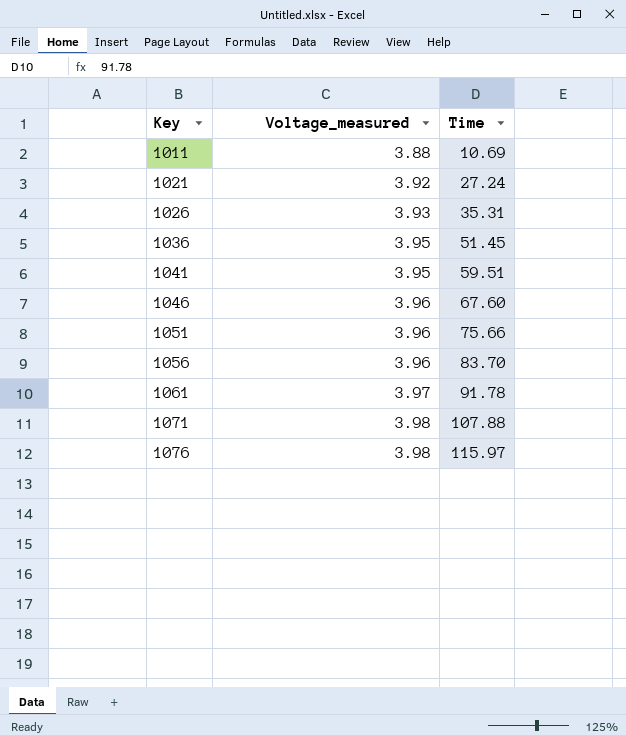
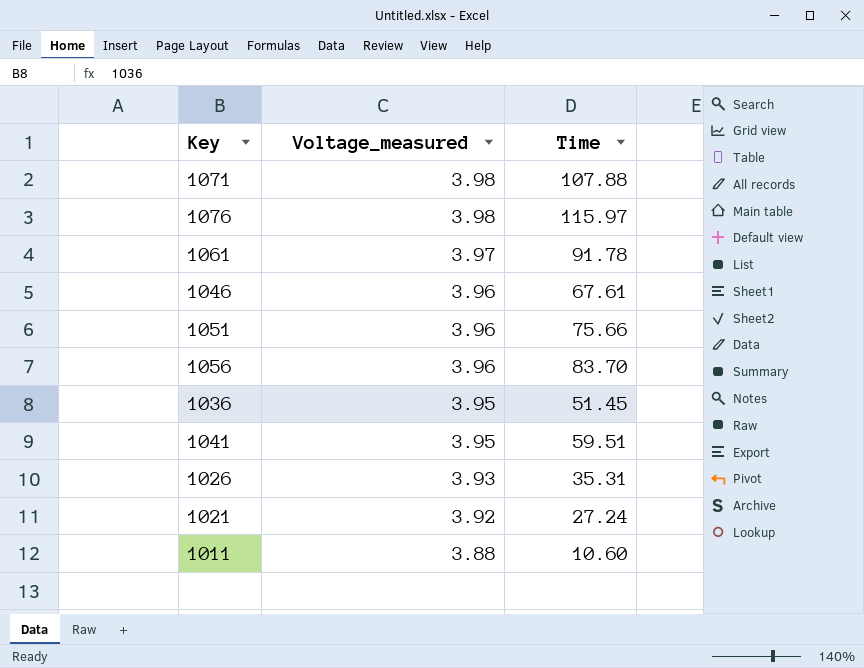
row order: Key ascending -> Voltage_measured descending
1046 | Time: 67.60 -> 67.61
1011 | Time: 10.69 -> 10.60

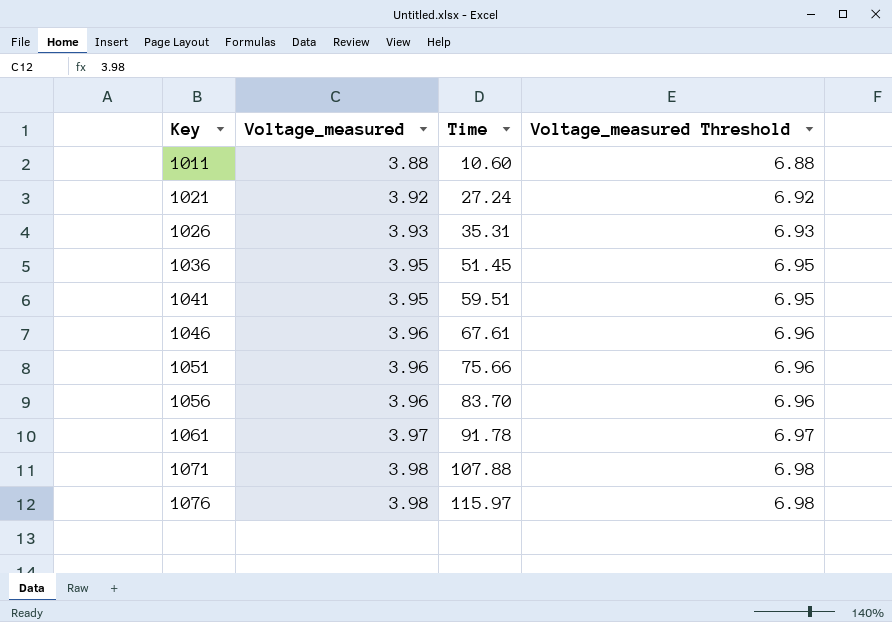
row order: Voltage_measured descending -> Key ascending
column Voltage_measured Threshold | formula: none -> [Voltage_measured] + 3

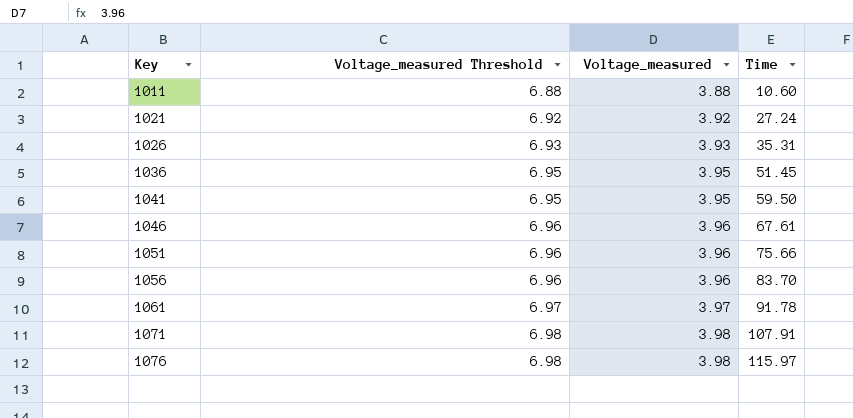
column Voltage_measured Threshold | position: 4 -> 2
1041 | Time: 59.51 -> 59.50
1071 | Time: 107.88 -> 107.91

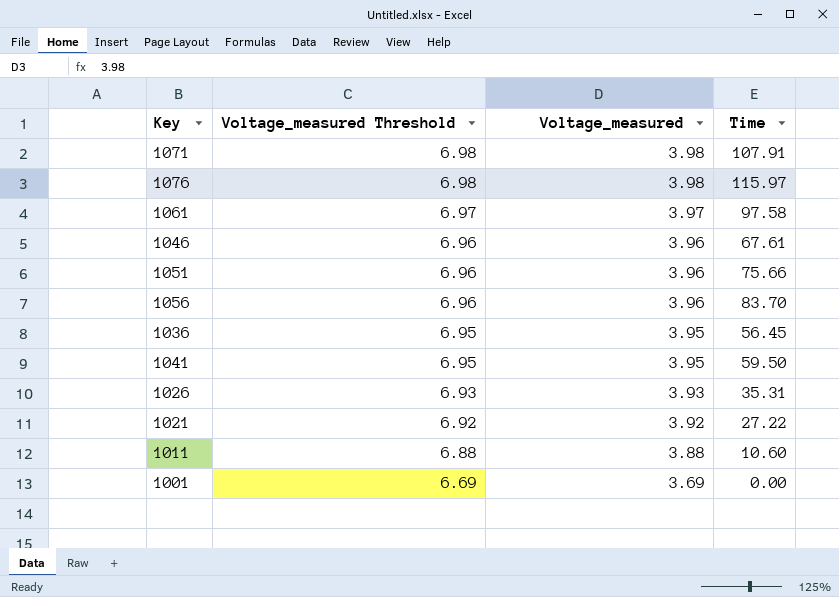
row order: Key ascending -> Voltage_measured Threshold descending
1061 | Time: 91.78 -> 97.58
1036 | Time: 51.45 -> 56.45
1021 | Time: 27.24 -> 27.22
row 1001: none -> 6.69 | 3.69 | 0.00

